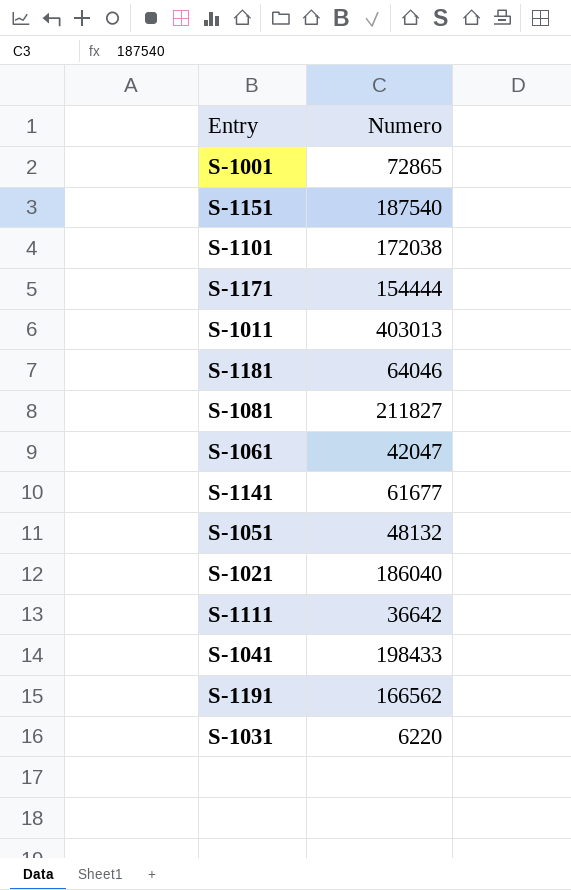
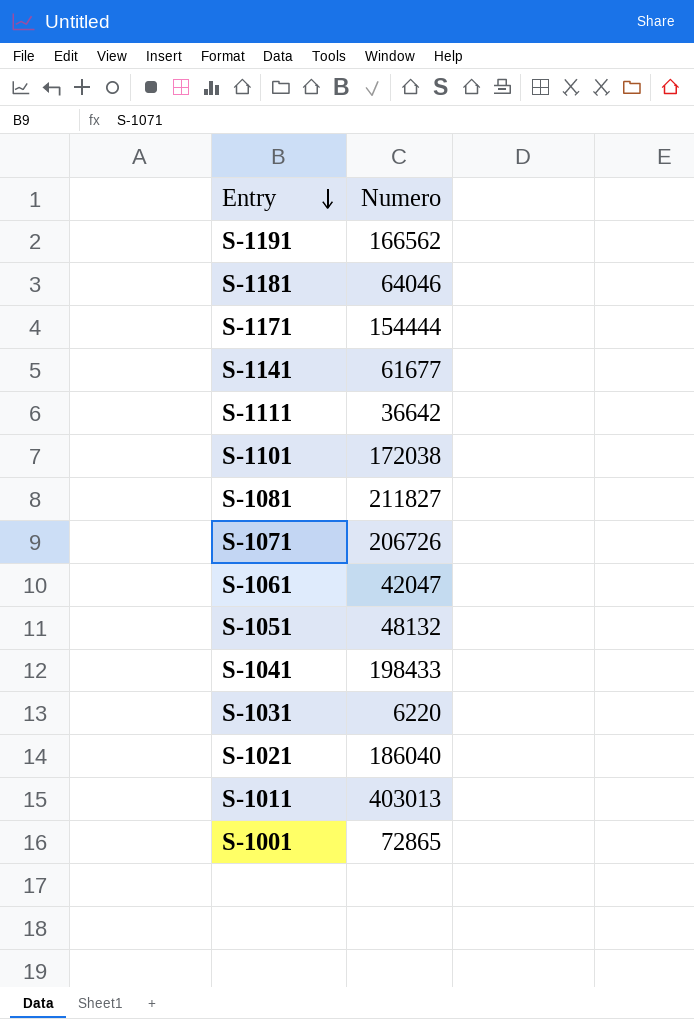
row order: none -> Entry descending
row S-1151: 187540 -> none
row S-1071: none -> 206726

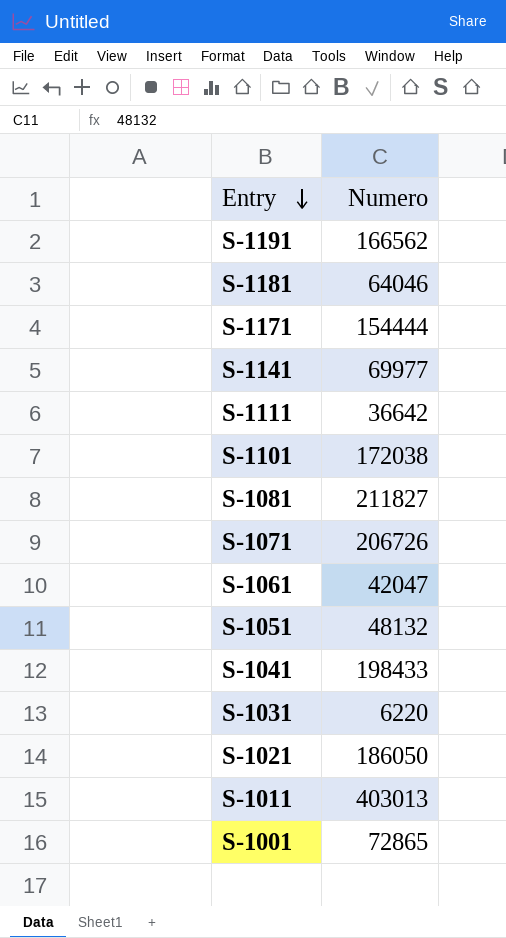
S-1141 | Numero: 61677 -> 69977
S-1021 | Numero: 186040 -> 186050

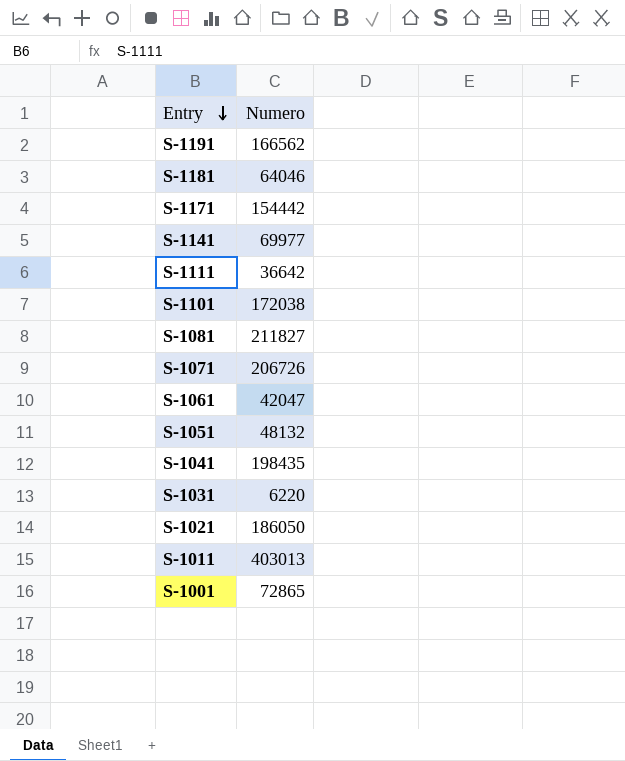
S-1171 | Numero: 154444 -> 154442
S-1041 | Numero: 198433 -> 198435

